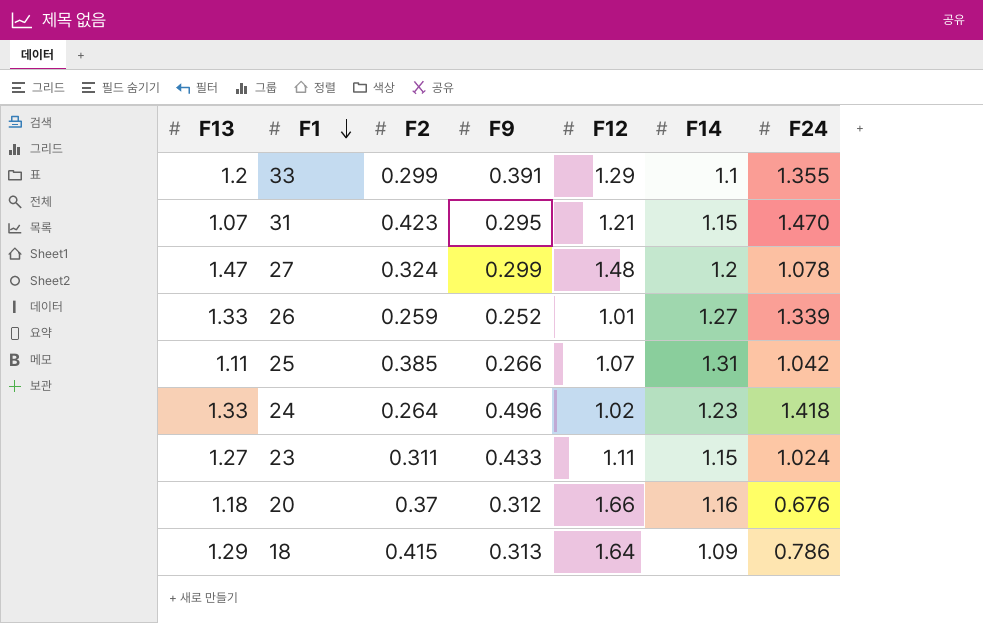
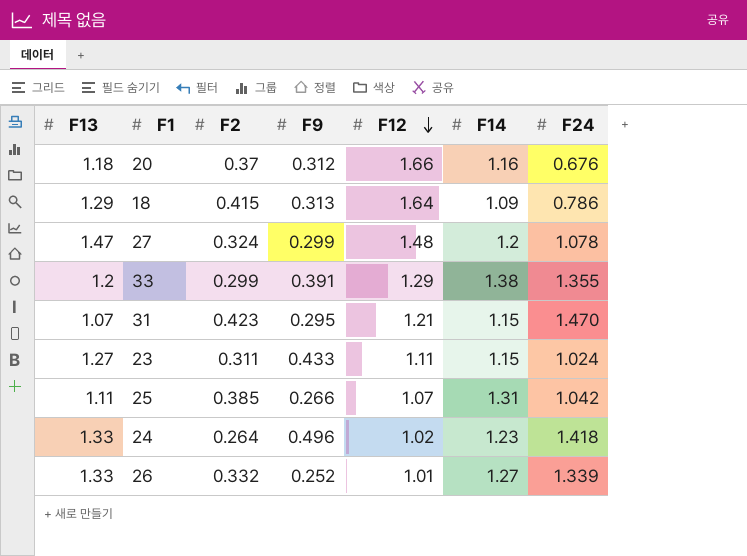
row order: F1 descending -> F12 descending
33 | F14: 1.1 -> 1.38
26 | F2: 0.259 -> 0.332

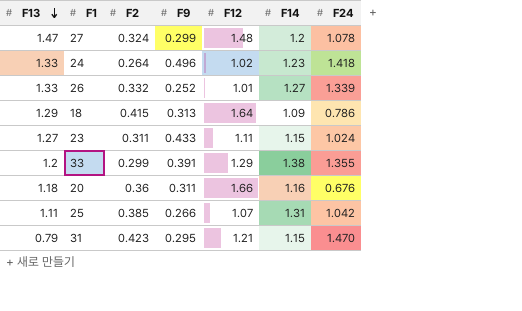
row order: F12 descending -> F13 descending
20 | F2: 0.37 -> 0.36
20 | F9: 0.312 -> 0.311
31 | F13: 1.07 -> 0.79

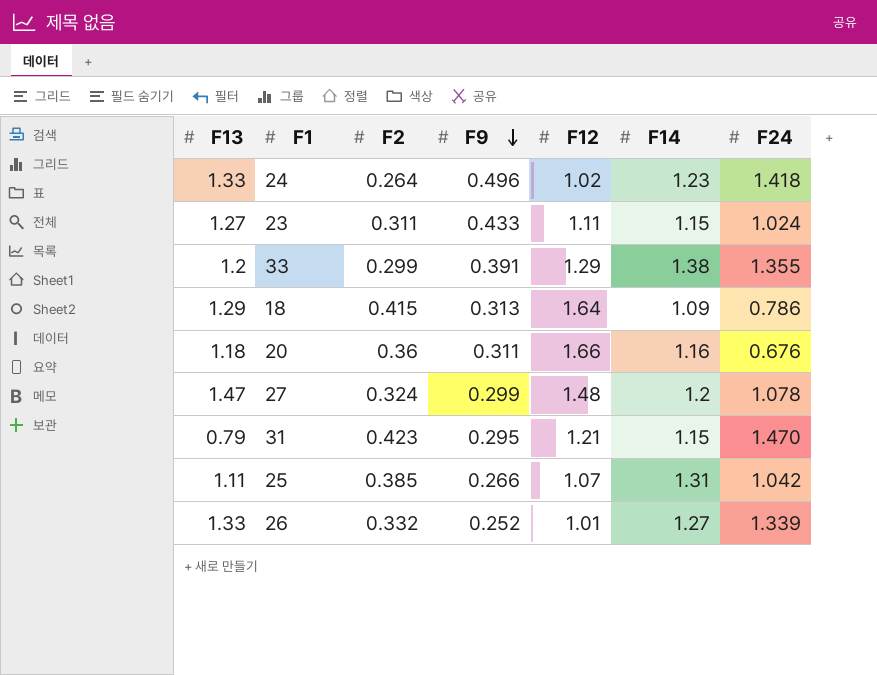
row order: F13 descending -> F9 descending

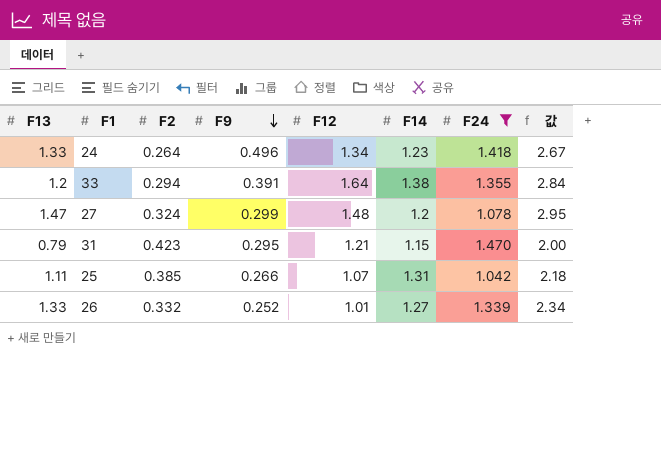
filter: none -> F24 >= 1.042
column 값 | formula: none -> [F13] + [F12]
24 | F12: 1.02 -> 1.34
33 | F2: 0.299 -> 0.294
33 | F12: 1.29 -> 1.64

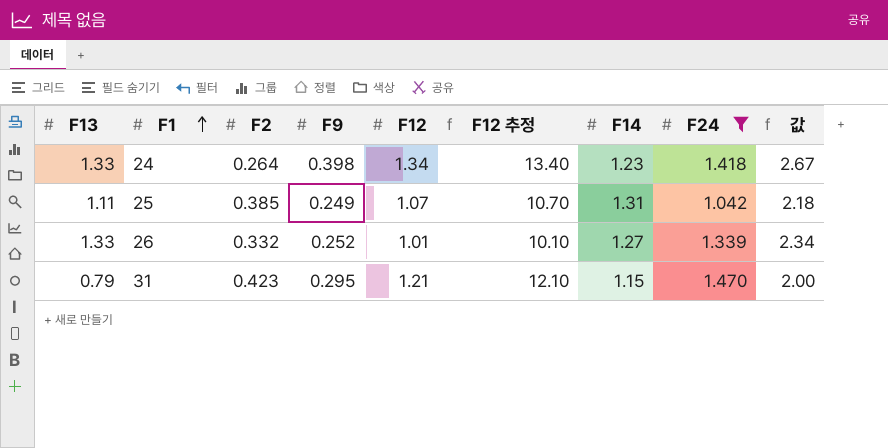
row order: F9 descending -> F1 ascending
column F12 추정 | formula: none -> [F12] * 10
row 33: 1.2 | 0.294 | 0.391 | 1.64 | 1.38 | 1.355 | 2.84 -> none
row 27: 1.47 | 0.324 | 0.299 | 1.48 | 1.2 | 1.078 | 2.95 -> none
24 | F9: 0.496 -> 0.398
25 | F9: 0.266 -> 0.249

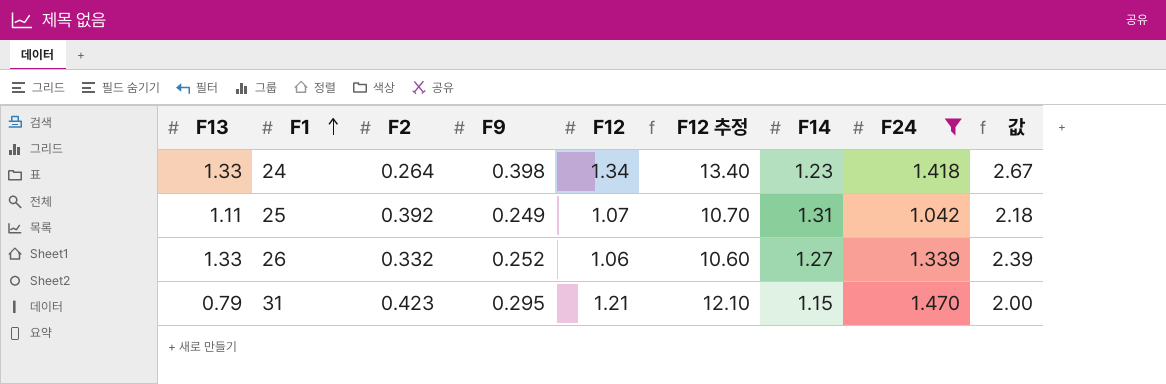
25 | F2: 0.385 -> 0.392
26 | F12: 1.01 -> 1.06
26 | F12 추정: 10.10 -> 10.60
26 | 값: 2.34 -> 2.39

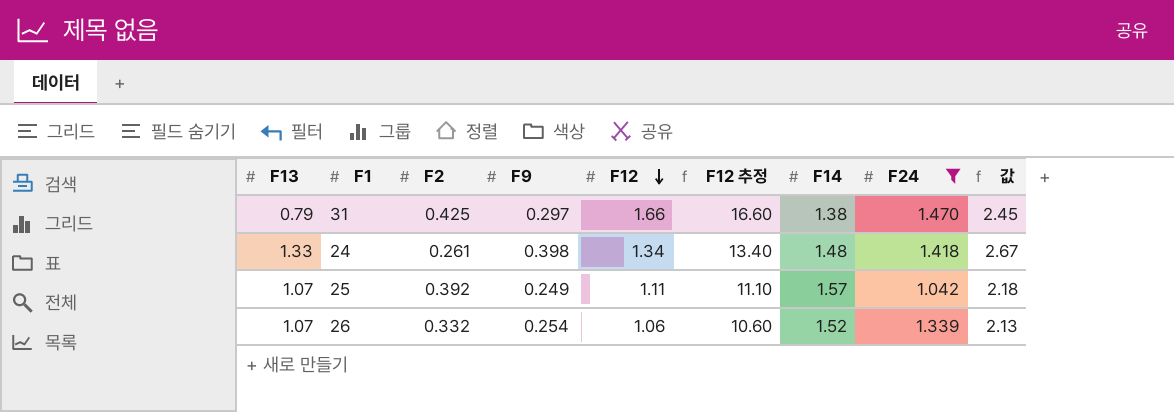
row order: F1 ascending -> F12 descending
31 | F2: 0.423 -> 0.425
31 | F9: 0.295 -> 0.297
31 | F12: 1.21 -> 1.66
31 | F12 추정: 12.10 -> 16.60
31 | F14: 1.15 -> 1.38
31 | 값: 2.00 -> 2.45
24 | F2: 0.264 -> 0.261
24 | F14: 1.23 -> 1.48
25 | F13: 1.11 -> 1.07
25 | F12: 1.07 -> 1.11
25 | F12 추정: 10.70 -> 11.10
25 | F14: 1.31 -> 1.57
26 | F13: 1.33 -> 1.07
26 | F9: 0.252 -> 0.254
26 | F14: 1.27 -> 1.52
26 | 값: 2.39 -> 2.13

